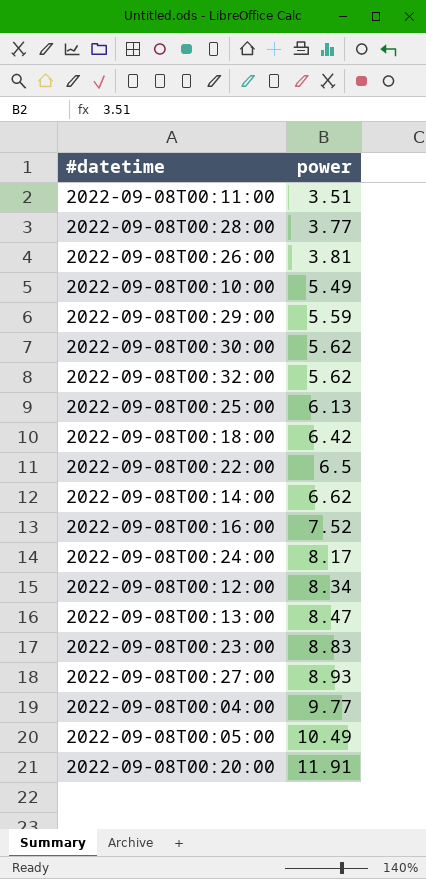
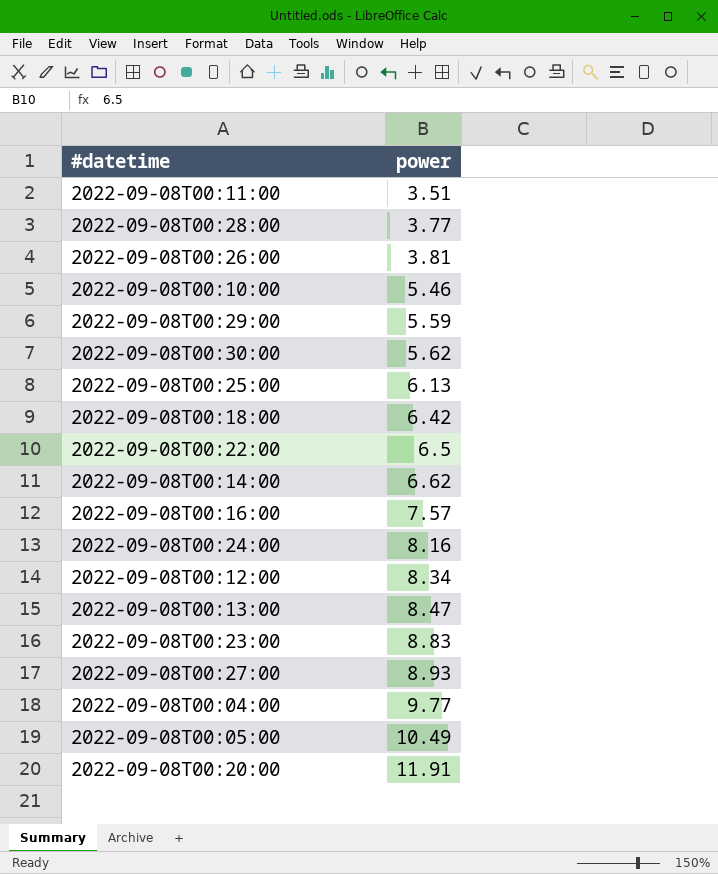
row 2022-09-08T00:32:00: 5.62 -> none
2022-09-08T00:10:00 | power: 5.49 -> 5.46
2022-09-08T00:16:00 | power: 7.52 -> 7.57
2022-09-08T00:24:00 | power: 8.17 -> 8.16

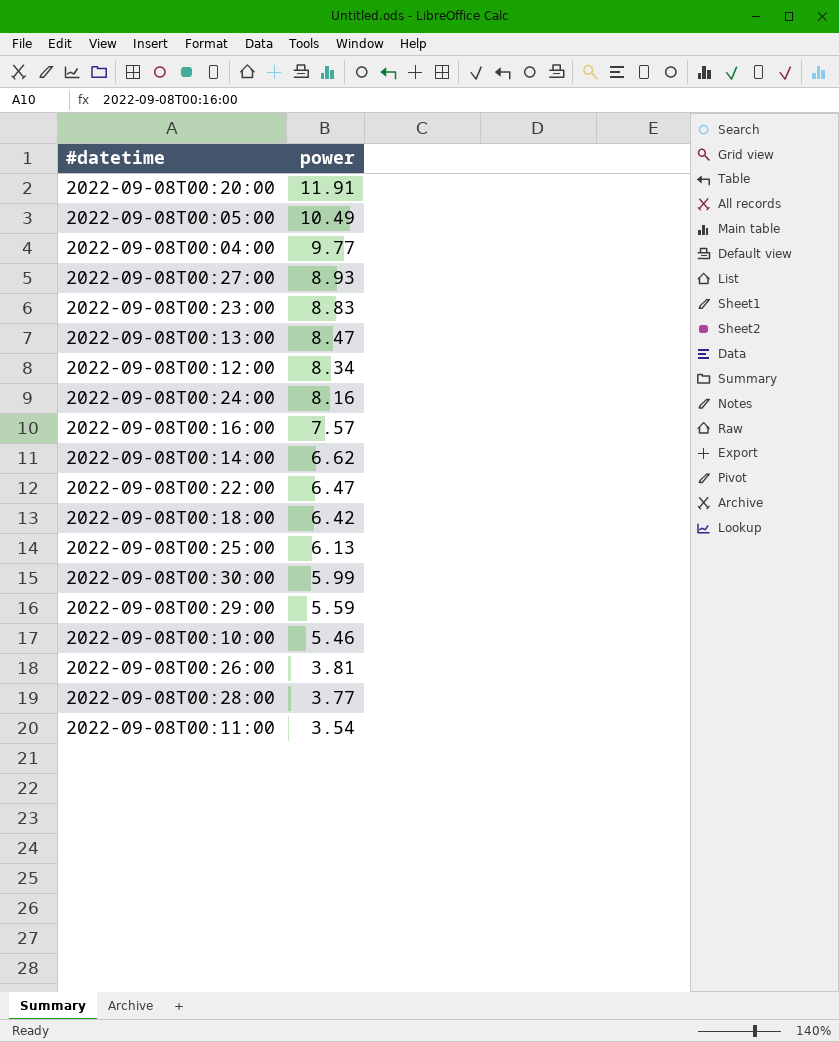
row order: power ascending -> power descending
2022-09-08T00:22:00 | power: 6.5 -> 6.47
2022-09-08T00:30:00 | power: 5.62 -> 5.99
2022-09-08T00:11:00 | power: 3.51 -> 3.54

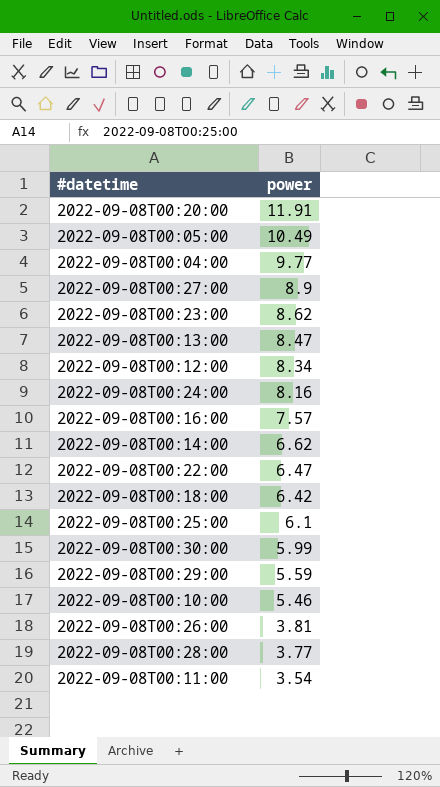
2022-09-08T00:27:00 | power: 8.93 -> 8.9
2022-09-08T00:23:00 | power: 8.83 -> 8.62
2022-09-08T00:25:00 | power: 6.13 -> 6.1

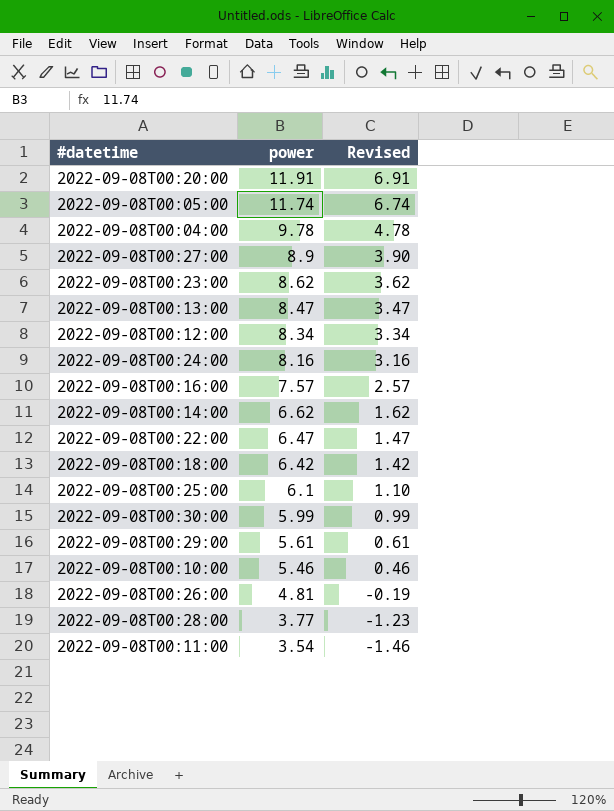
column Revised | formula: none -> [power] - 5
2022-09-08T00:05:00 | power: 10.49 -> 11.74
2022-09-08T00:04:00 | power: 9.77 -> 9.78
2022-09-08T00:29:00 | power: 5.59 -> 5.61
2022-09-08T00:26:00 | power: 3.81 -> 4.81

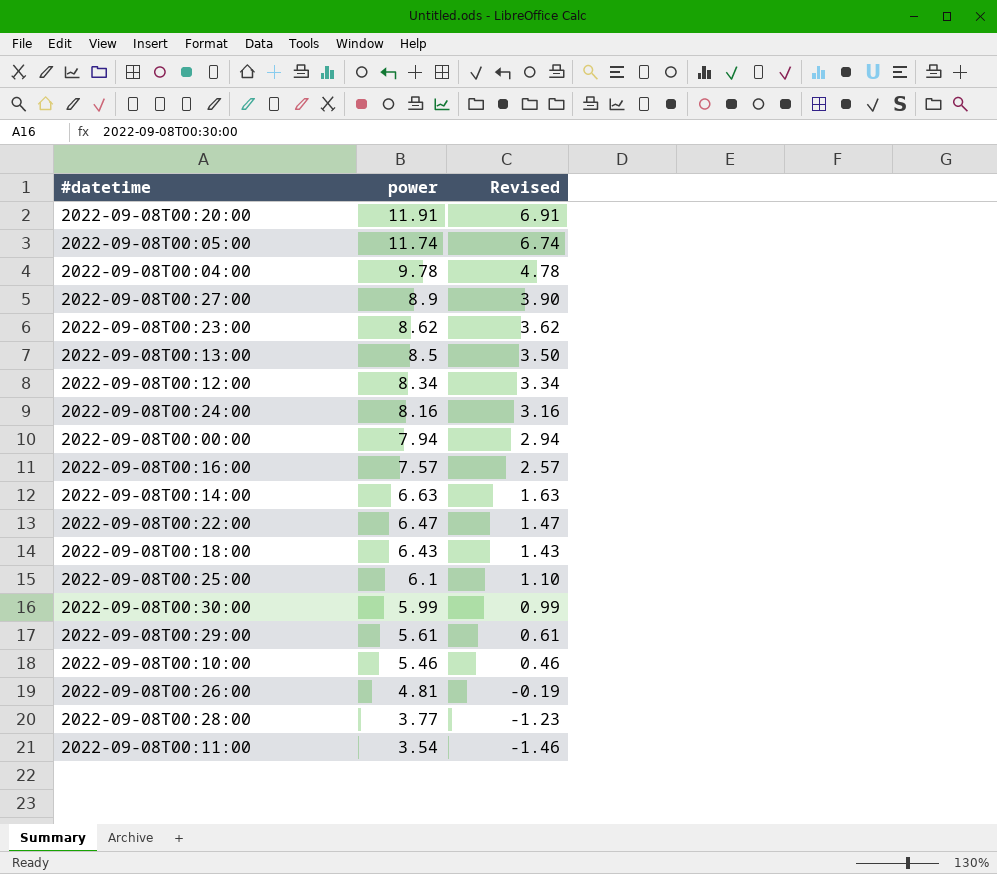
2022-09-08T00:13:00 | power: 8.47 -> 8.5
2022-09-08T00:13:00 | Revised: 3.47 -> 3.50
row 2022-09-08T00:00:00: none -> 7.94 | 2.94
2022-09-08T00:14:00 | power: 6.62 -> 6.63
2022-09-08T00:14:00 | Revised: 1.62 -> 1.63
2022-09-08T00:18:00 | power: 6.42 -> 6.43
2022-09-08T00:18:00 | Revised: 1.42 -> 1.43

